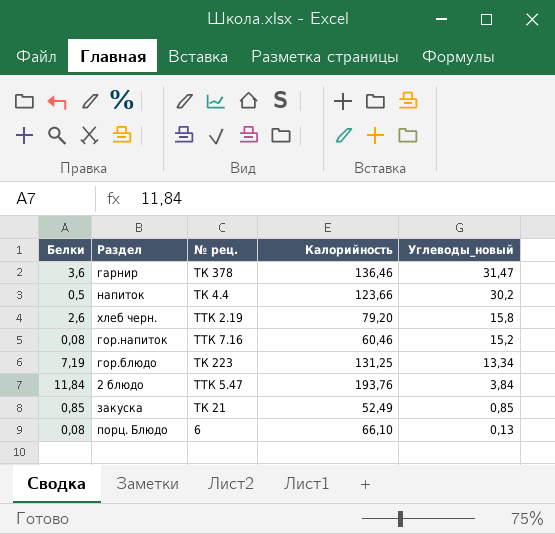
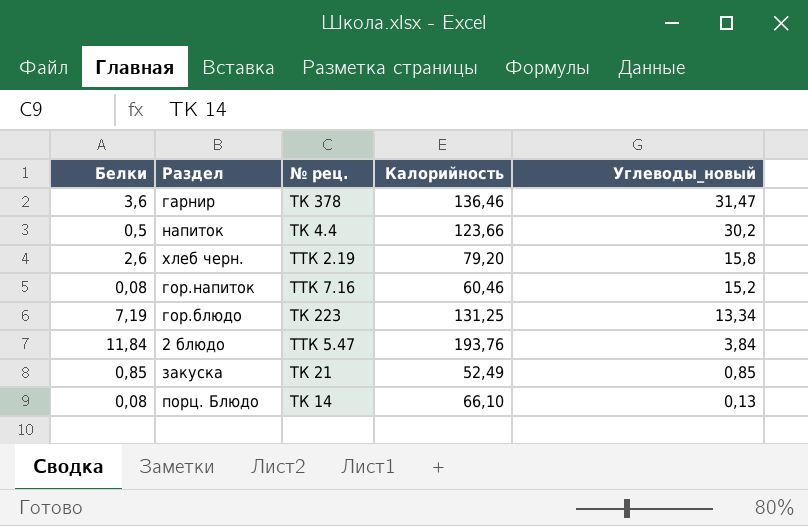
порц. Блюдо | № рец.: 6 -> ТК 14

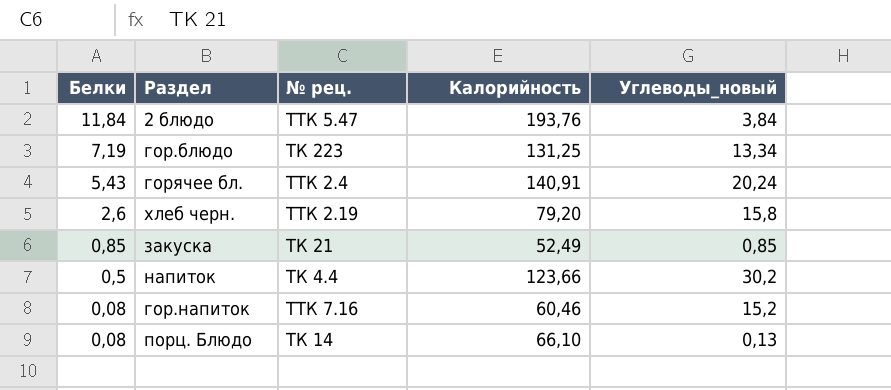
row order: Углеводы_новый descending -> Белки descending
row гарнир: 3,6 | ТК 378 | 136,46 | 31,47 -> none
row горячее бл.: none -> 5,43 | ТТК 2.4 | 140,91 | 20,24

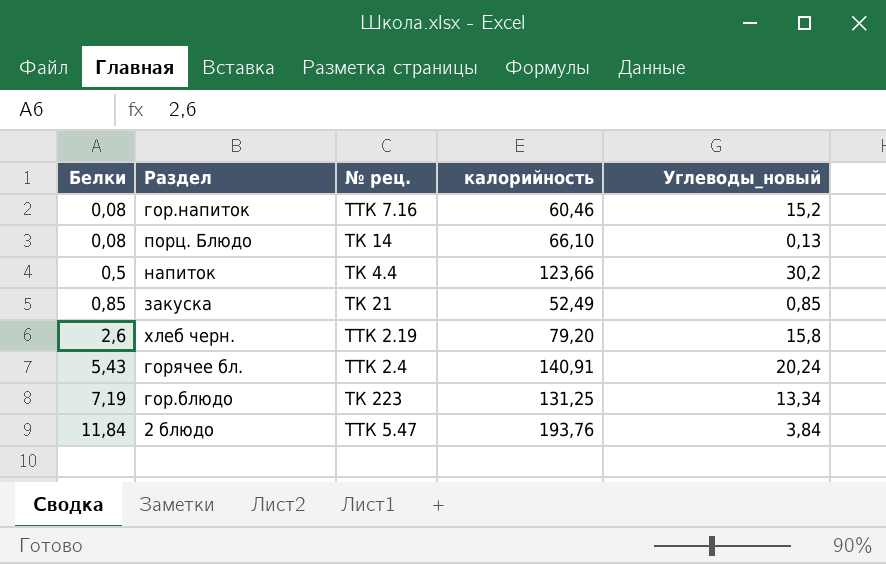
row order: Белки descending -> Белки ascending
column name: Калорийность -> калорийность

